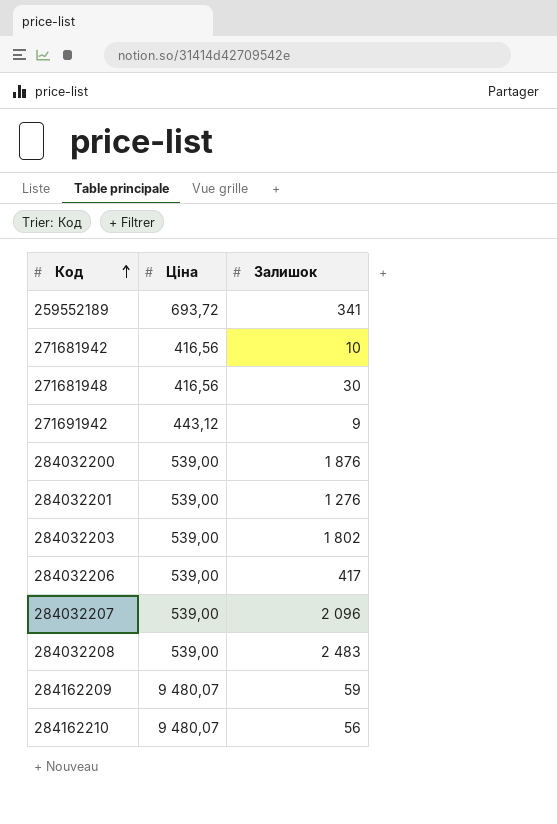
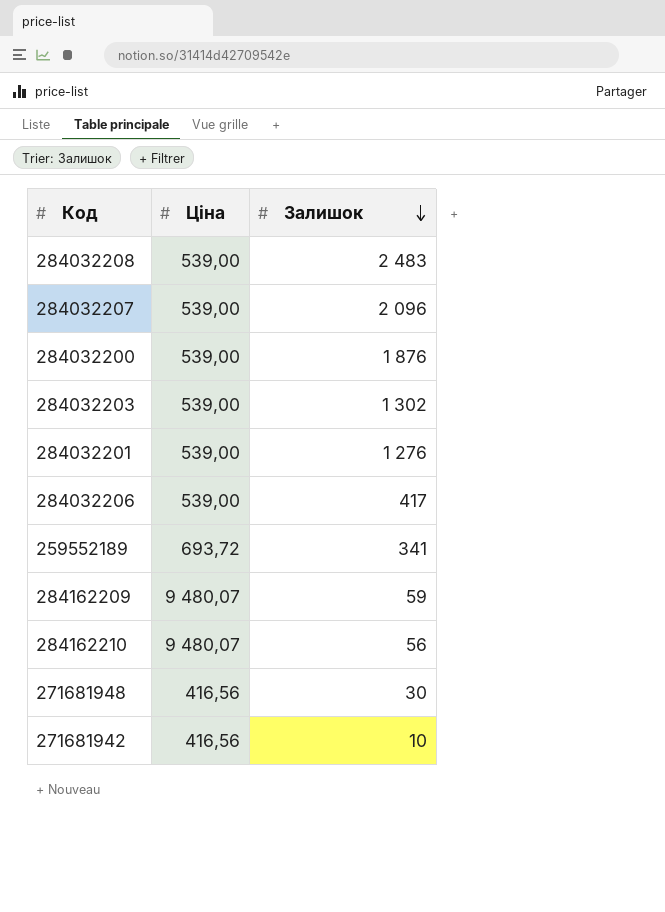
row order: Код ascending -> Залишок descending
row 271691942: 443,12 | 9 -> none
284032203 | Залишок: 1 802 -> 1 302

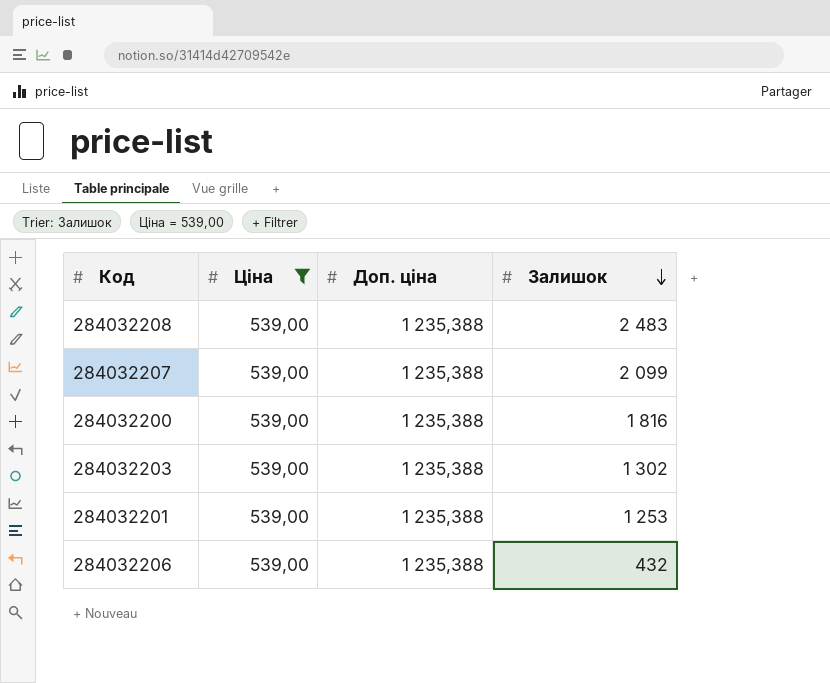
filter: none -> Ціна = 539,00
column Доп. ціна | position: none -> 3
284032207 | Залишок: 2 096 -> 2 099
284032200 | Залишок: 1 876 -> 1 816
284032201 | Залишок: 1 276 -> 1 253
284032206 | Залишок: 417 -> 432

